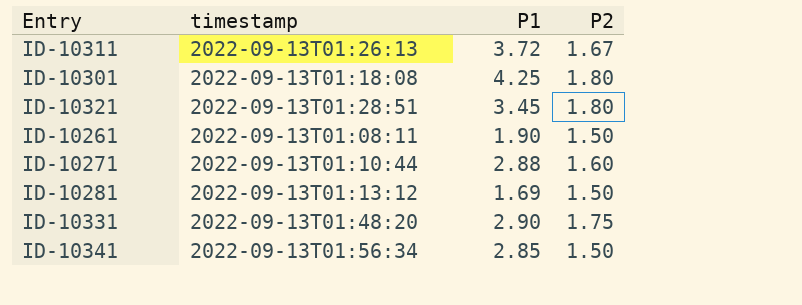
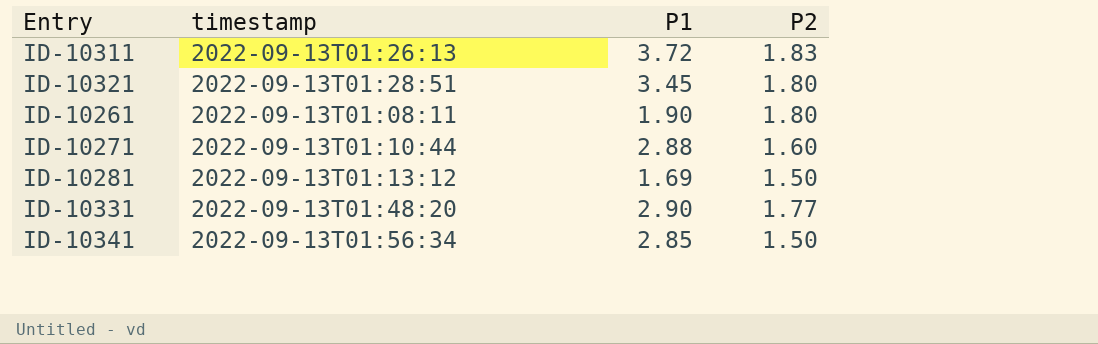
row ID-10301: 2022-09-13T01:18:08 | 4.25 | 1.80 -> none
ID-10311 | P2: 1.67 -> 1.83
ID-10261 | P2: 1.50 -> 1.80
ID-10331 | P2: 1.75 -> 1.77

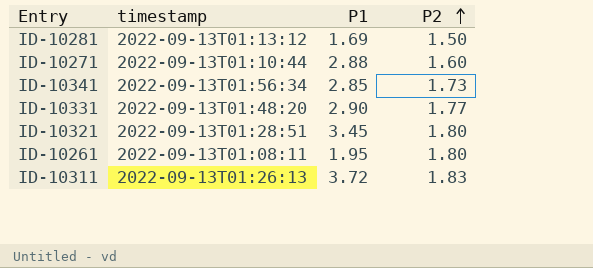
row order: none -> P2 ascending
ID-10341 | P2: 1.50 -> 1.73
ID-10261 | P1: 1.90 -> 1.95

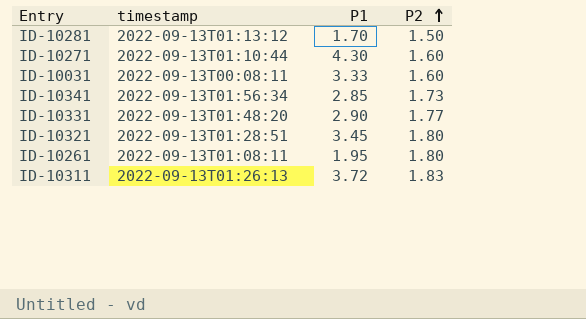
ID-10281 | P1: 1.69 -> 1.70
ID-10271 | P1: 2.88 -> 4.30
row ID-10031: none -> 2022-09-13T00:08:11 | 3.33 | 1.60

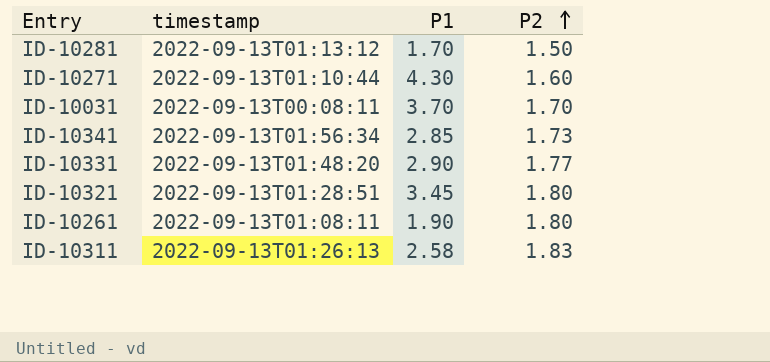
ID-10031 | P1: 3.33 -> 3.70
ID-10031 | P2: 1.60 -> 1.70
ID-10261 | P1: 1.95 -> 1.90
ID-10311 | P1: 3.72 -> 2.58

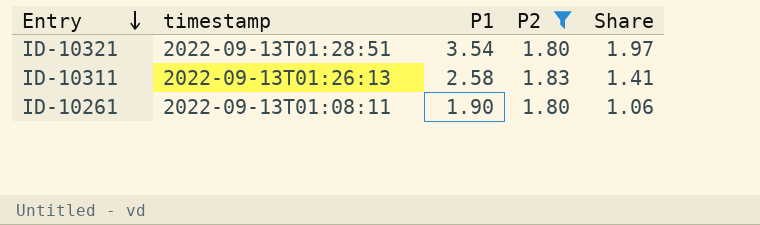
filter: none -> P2 >= 1.80
row order: P2 ascending -> Entry descending
column Share | formula: none -> [P1] / [P2]
ID-10321 | P1: 3.45 -> 3.54

